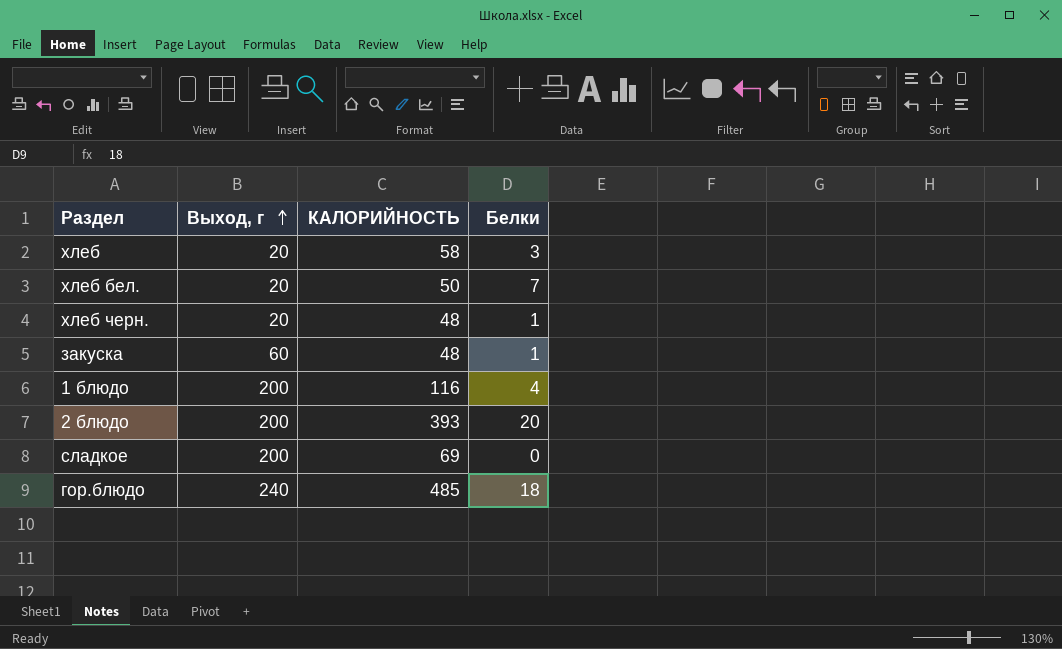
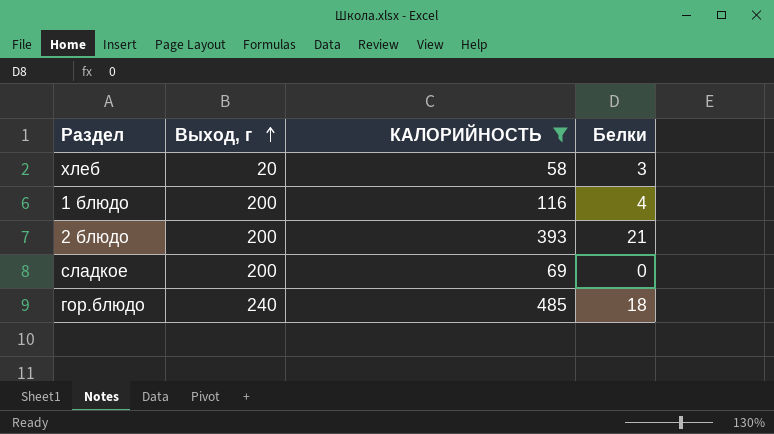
filter: none -> КАЛОРИЙНОСТЬ >= 58
2 блюдо | Белки: 20 -> 21

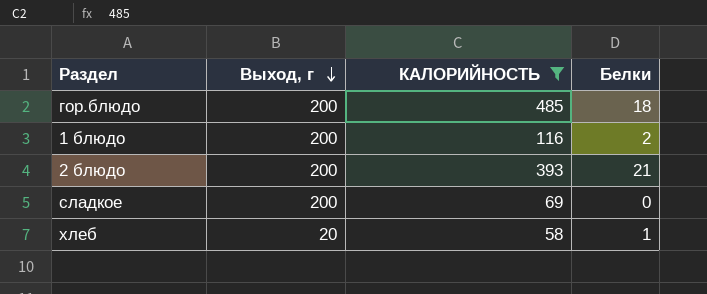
row order: Выход, г ascending -> Выход, г descending
гор.блюдо | Выход, г: 240 -> 200
1 блюдо | Белки: 4 -> 2
хлеб | Белки: 3 -> 1

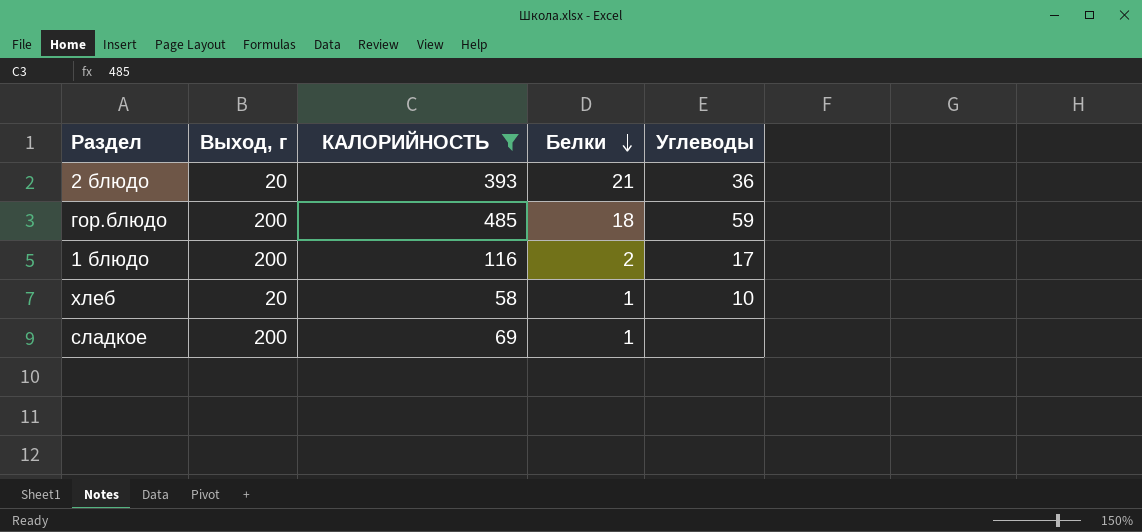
row order: Выход, г descending -> Белки descending
column Углеводы | position: none -> 5
2 блюдо | Выход, г: 200 -> 20
сладкое | Белки: 0 -> 1

